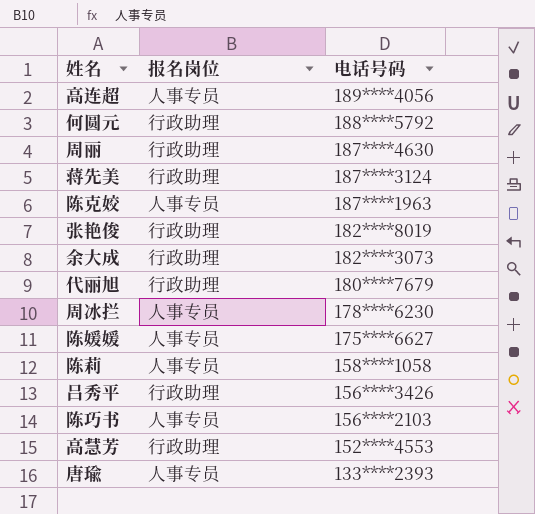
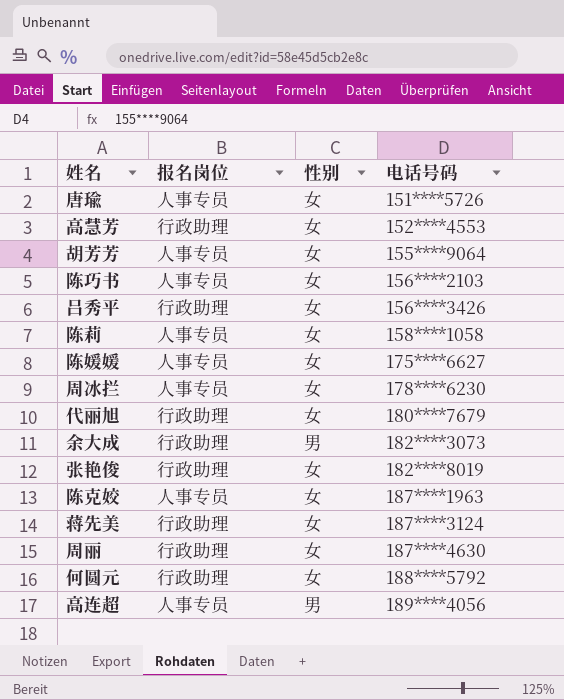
row order: 电话号码 descending -> 电话号码 ascending
column 性别 | position: none -> 3
唐瑜 | 电话号码: 133****2393 -> 151****5726
row 胡芳芳: none -> 人事专员 | 女 | 155****9064

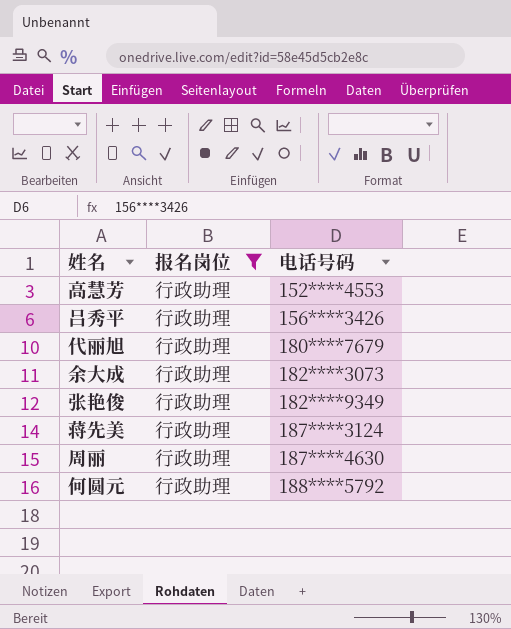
filter: none -> 报名岗位 = 行政助理
column 性别 | position: 3 -> none
张艳俊 | 电话号码: 182****8019 -> 182****9349

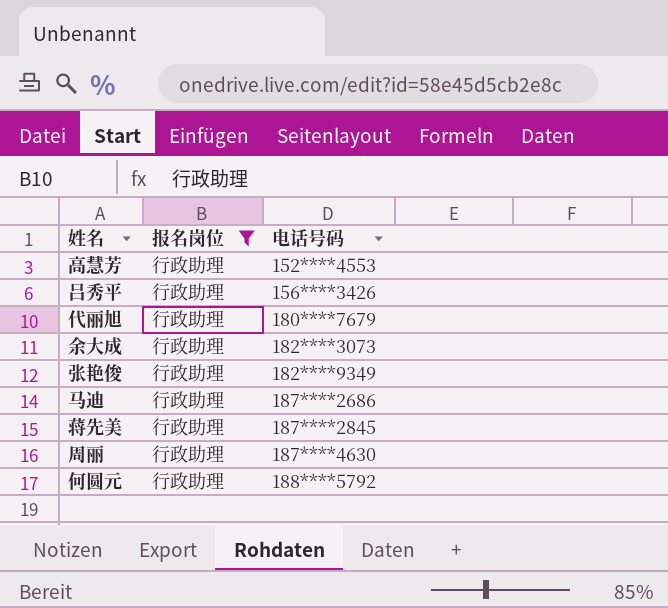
row 马迪: none -> 行政助理 | 187****2686
蒋先美 | 电话号码: 187****3124 -> 187****2845

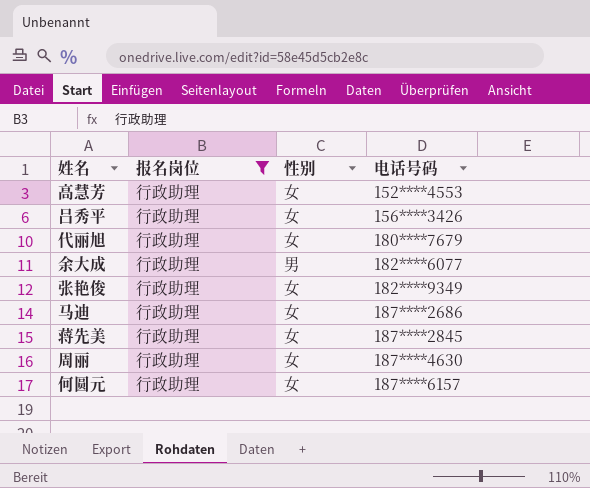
column 性别 | position: none -> 3
余大成 | 电话号码: 182****3073 -> 182****6077
何圆元 | 电话号码: 188****5792 -> 187****6157

